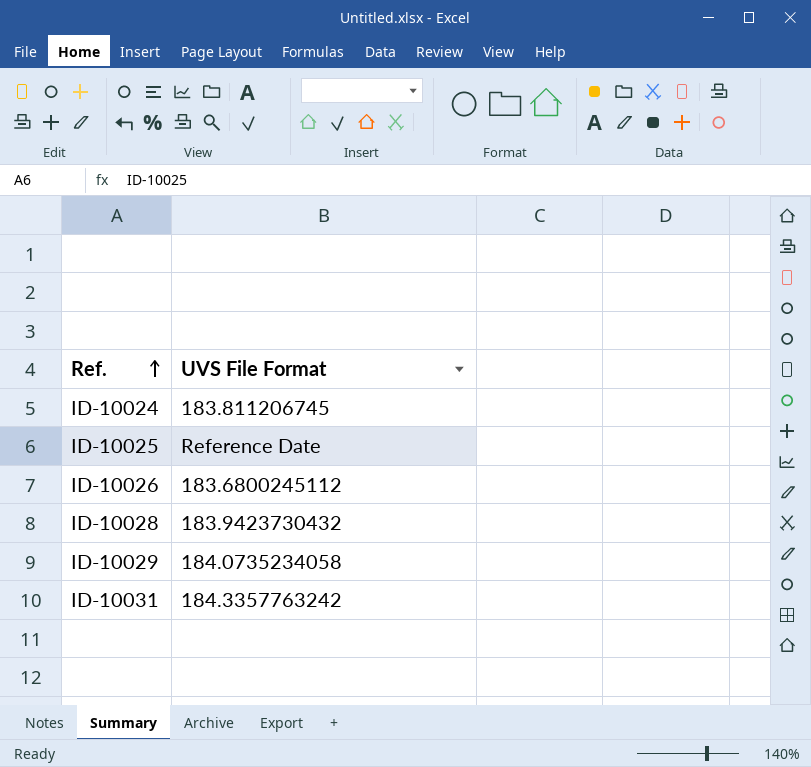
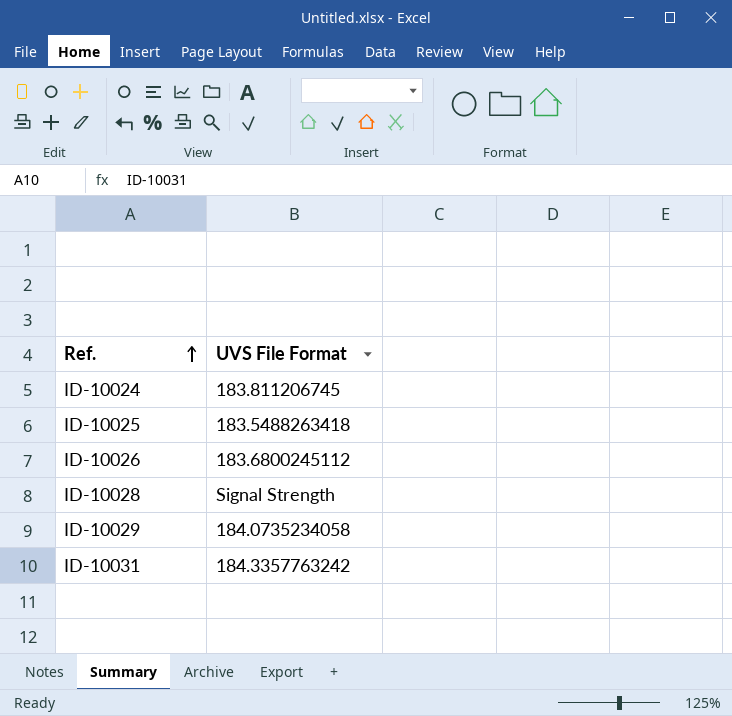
ID-10025 | UVS File Format: Reference Date -> 183.5488263418
ID-10028 | UVS File Format: 183.9423730432 -> Signal Strength

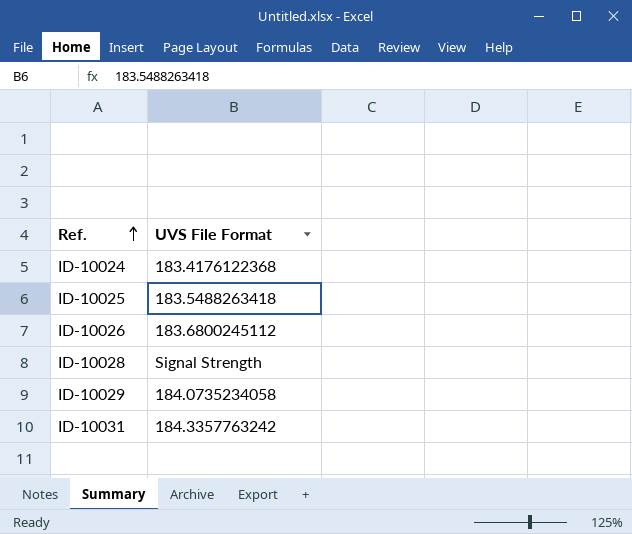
ID-10024 | UVS File Format: 183.811206745 -> 183.4176122368

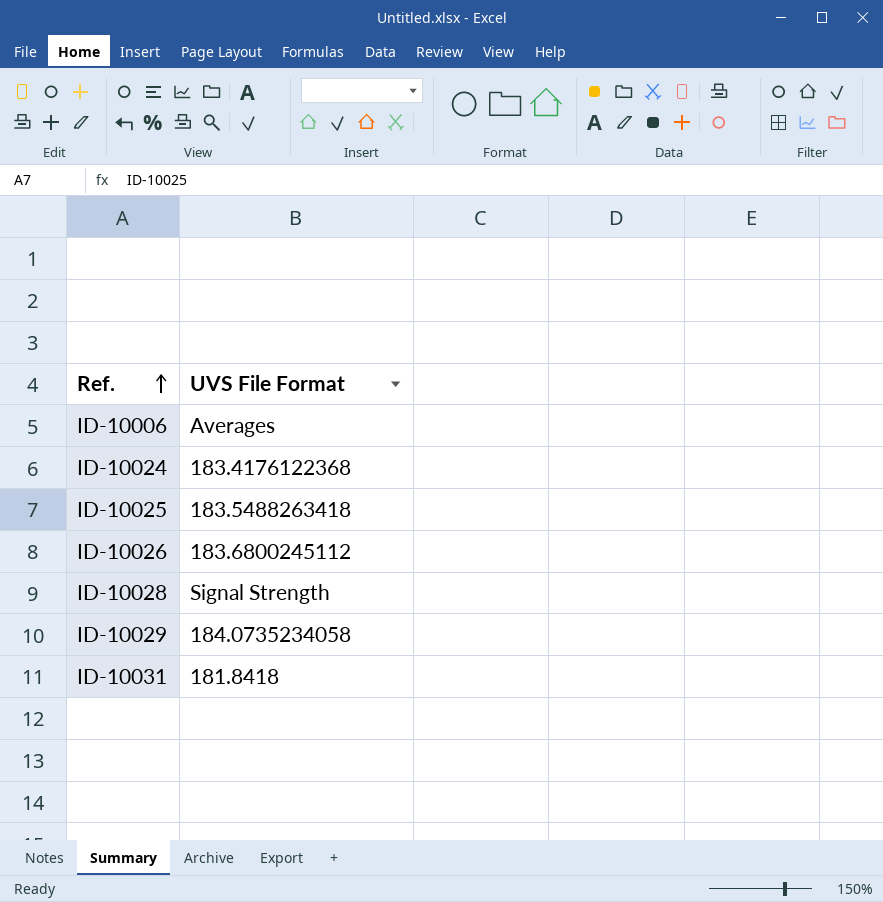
row ID-10006: none -> Averages
ID-10031 | UVS File Format: 184.3357763242 -> 181.8418

